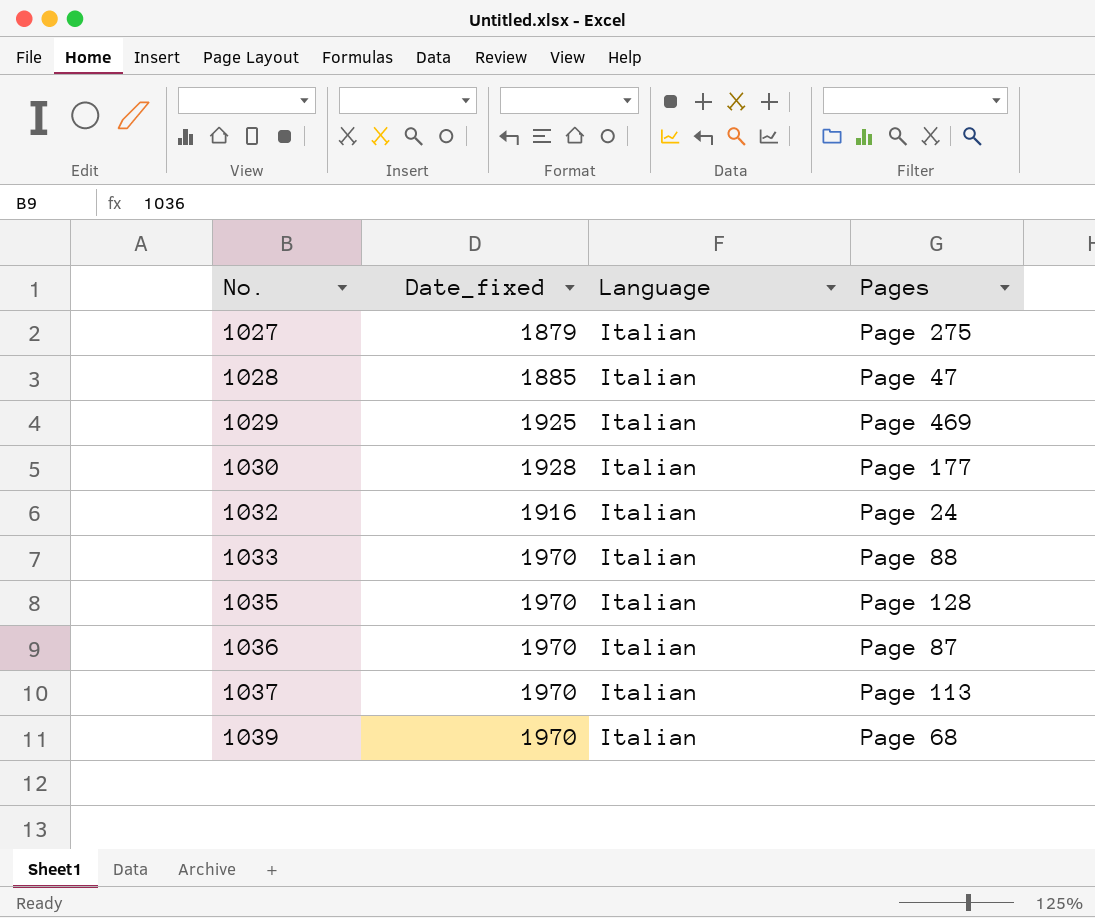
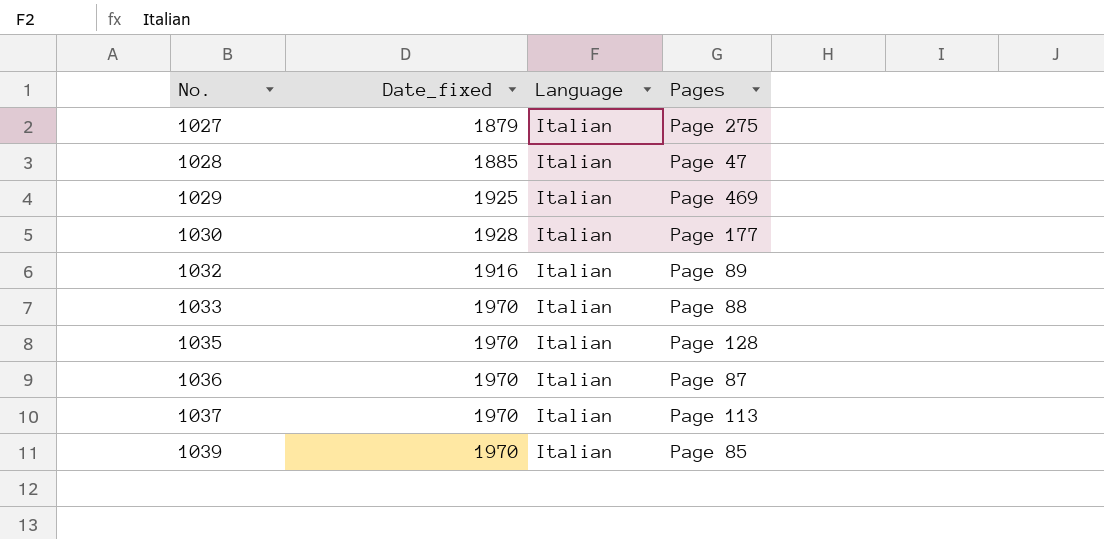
1032 | Pages: Page 24 -> Page 89
1039 | Pages: Page 68 -> Page 85

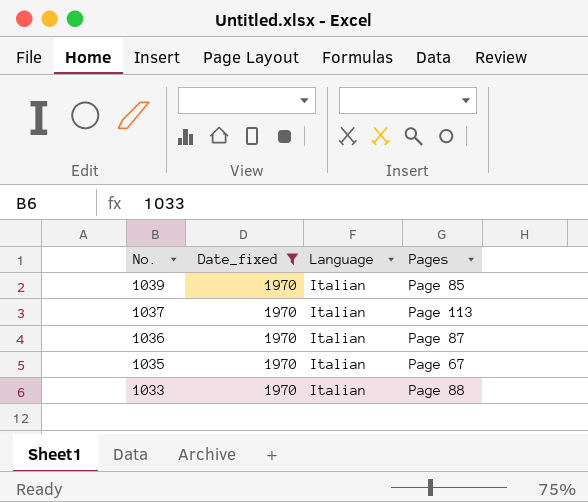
filter: none -> Date_fixed = 1970
row order: No. ascending -> No. descending
1035 | Pages: Page 128 -> Page 67

